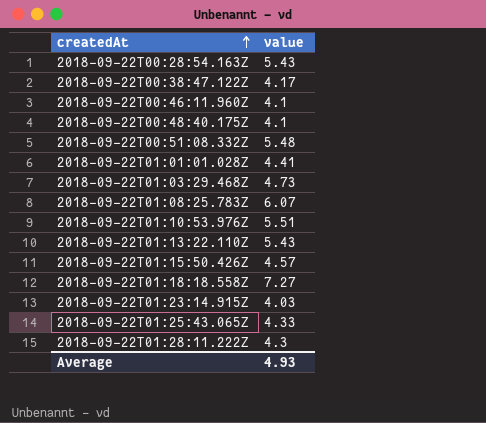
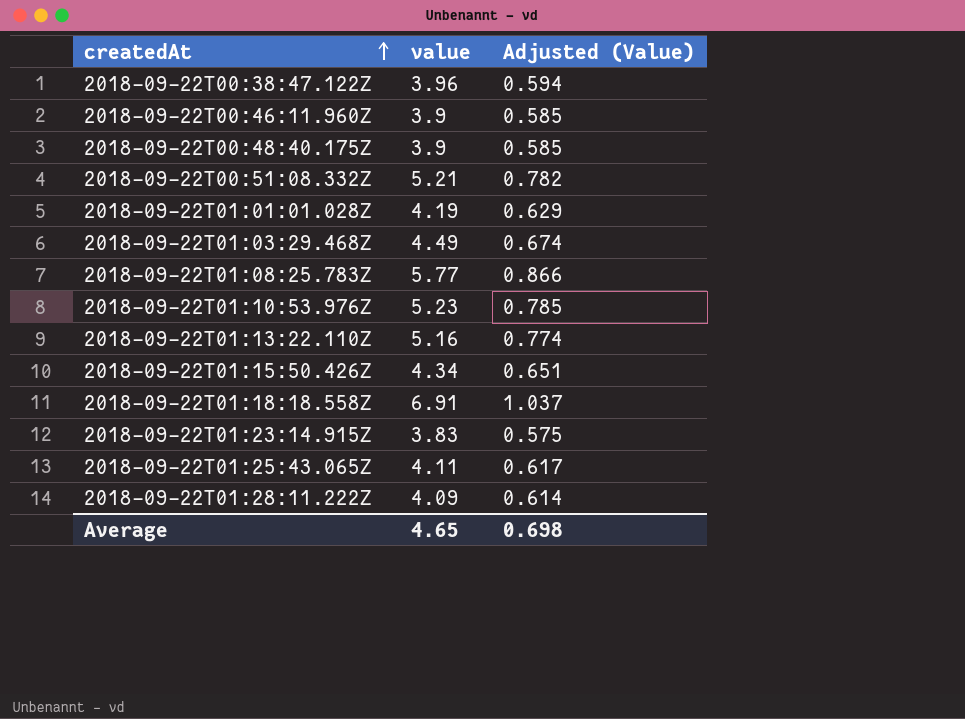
column Adjusted (Value) | formula: none -> [value] * 0.15
row 2018-09-22T00:28:54.163Z: 5.43 -> none
2018-09-22T00:38:47.122Z | value: 4.17 -> 3.96
2018-09-22T00:46:11.960Z | value: 4.1 -> 3.9
2018-09-22T00:48:40.175Z | value: 4.1 -> 3.9
2018-09-22T00:51:08.332Z | value: 5.48 -> 5.21
2018-09-22T01:01:01.028Z | value: 4.41 -> 4.19
2018-09-22T01:03:29.468Z | value: 4.73 -> 4.49
2018-09-22T01:08:25.783Z | value: 6.07 -> 5.77
2018-09-22T01:10:53.976Z | value: 5.51 -> 5.23
2018-09-22T01:13:22.110Z | value: 5.43 -> 5.16
2018-09-22T01:15:50.426Z | value: 4.57 -> 4.34
2018-09-22T01:18:18.558Z | value: 7.27 -> 6.91
2018-09-22T01:23:14.915Z | value: 4.03 -> 3.83
2018-09-22T01:25:43.065Z | value: 4.33 -> 4.11
2018-09-22T01:28:11.222Z | value: 4.3 -> 4.09
Average | value: 4.93 -> 4.65

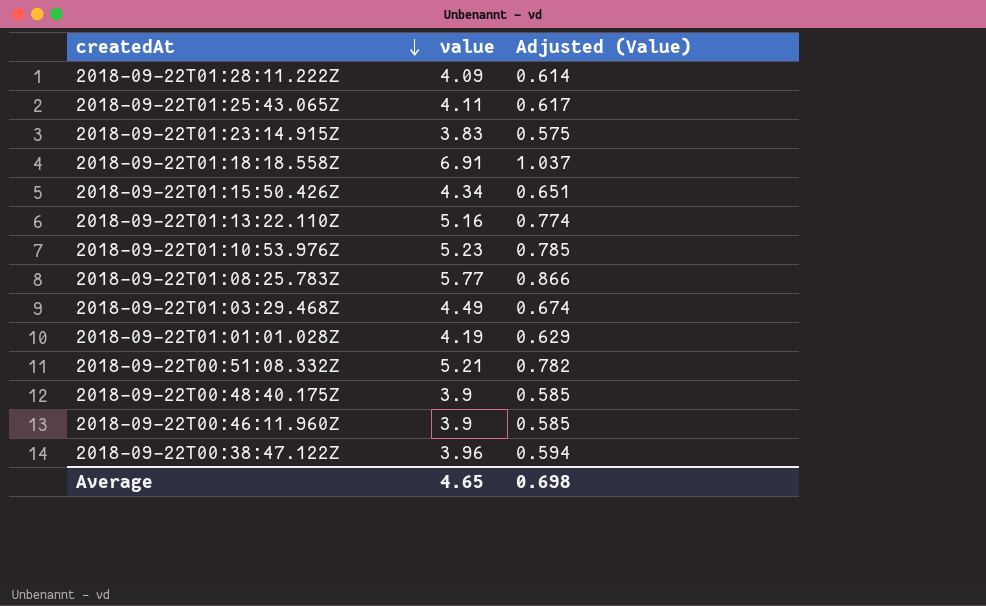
row order: createdAt ascending -> createdAt descending

